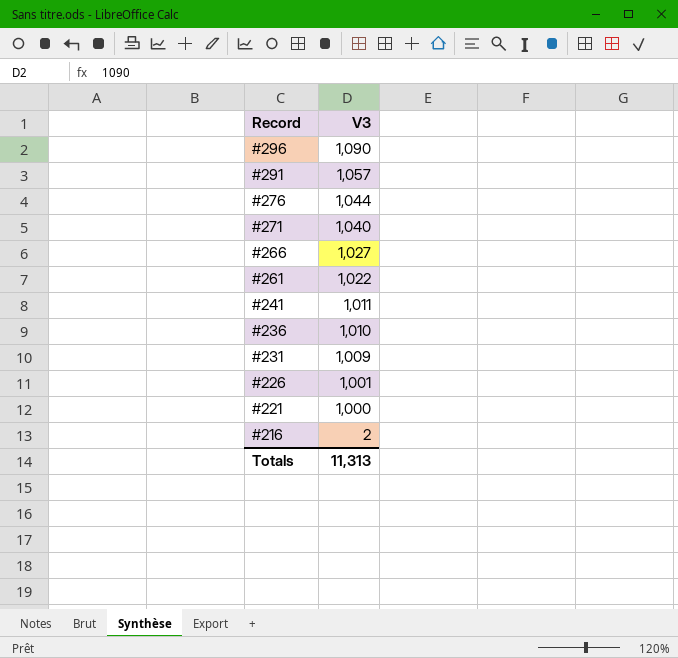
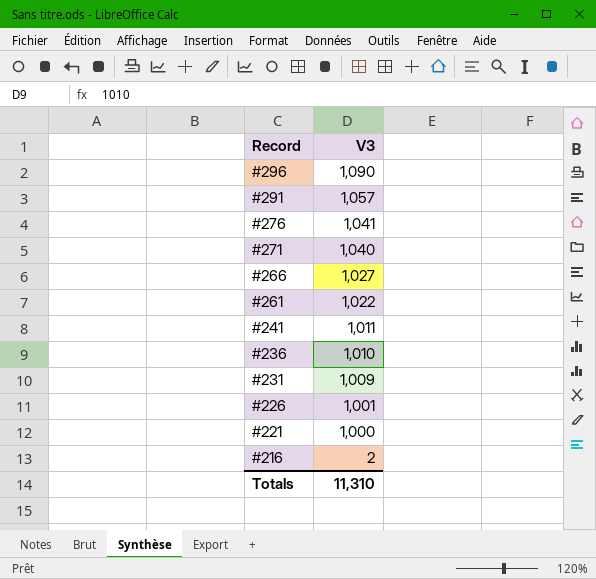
#276 | V3: 1,044 -> 1,041
Totals | V3: 11,313 -> 11,310

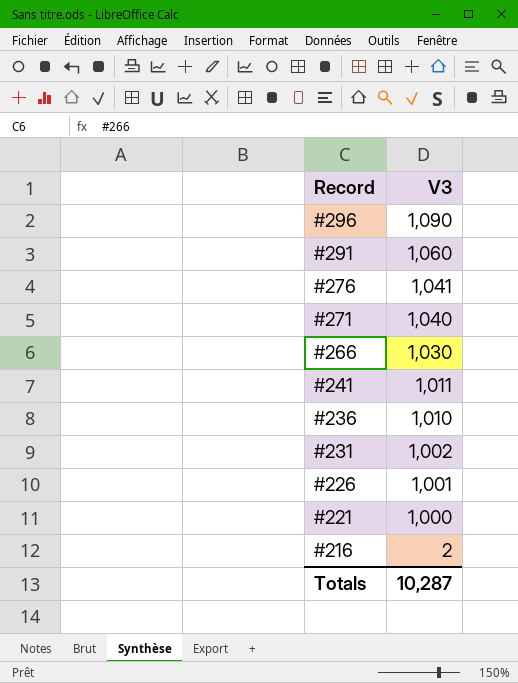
row #261: 1,022 -> none
#291 | V3: 1,057 -> 1,060
#266 | V3: 1,027 -> 1,030
#231 | V3: 1,009 -> 1,002
Totals | V3: 11,310 -> 10,287

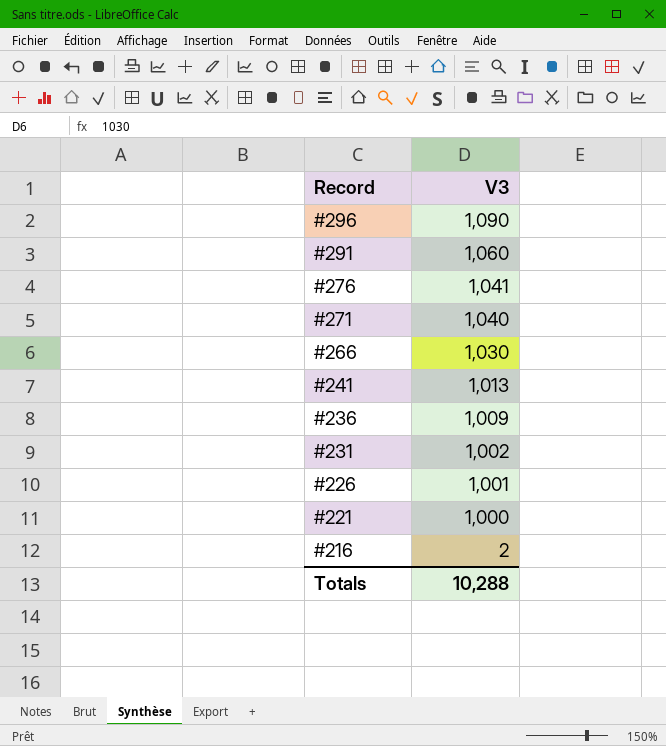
#241 | V3: 1,011 -> 1,013
#236 | V3: 1,010 -> 1,009
Totals | V3: 10,287 -> 10,288

